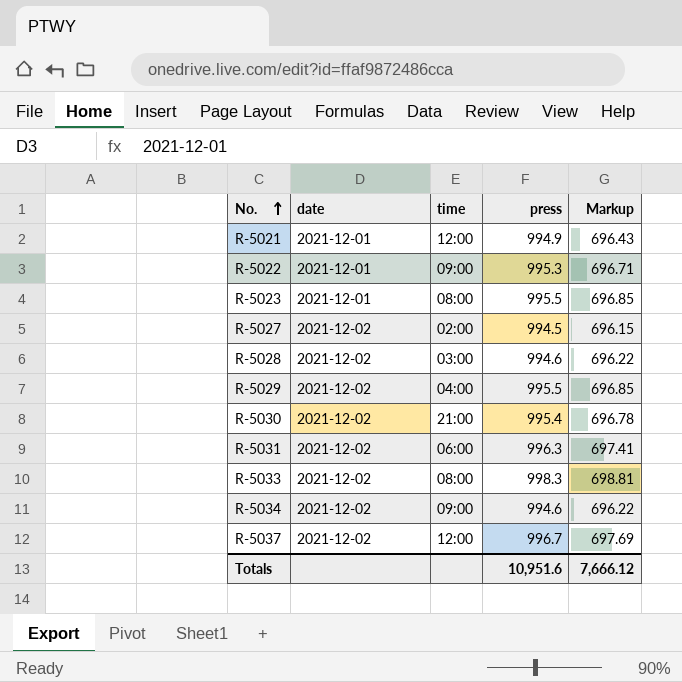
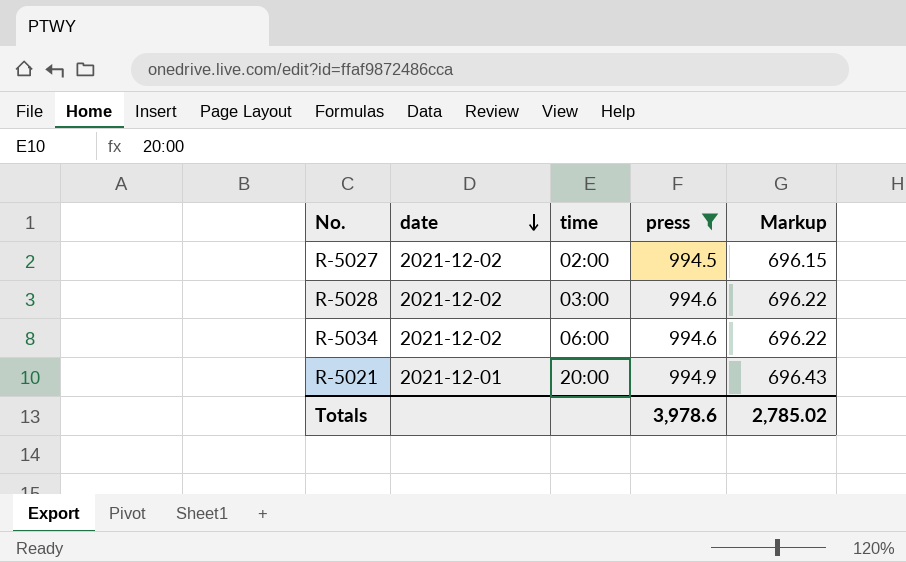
filter: none -> press <= 994.9
row order: No. ascending -> date descending
R-5034 | time: 09:00 -> 06:00
R-5021 | time: 12:00 -> 20:00
Totals | press: 10,951.6 -> 3,978.6
Totals | Markup: 7,666.12 -> 2,785.02

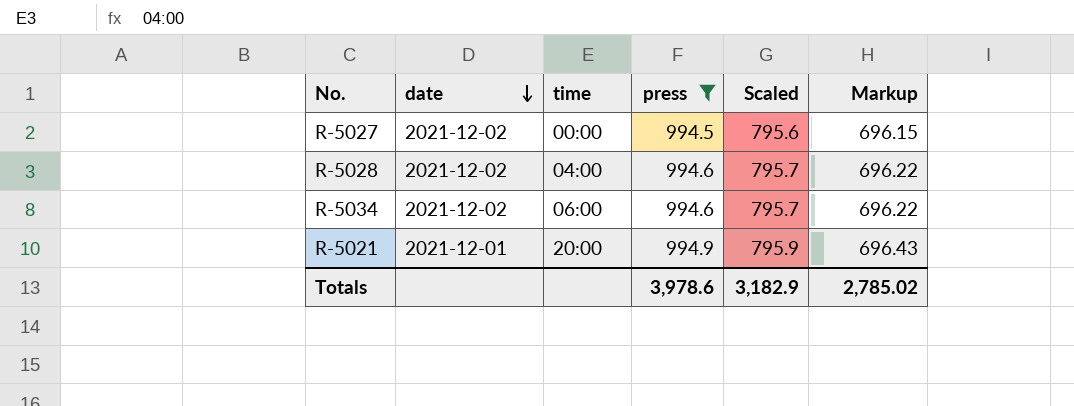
column Scaled | formula: none -> [press] * 0.8
R-5027 | time: 02:00 -> 00:00
R-5028 | time: 03:00 -> 04:00

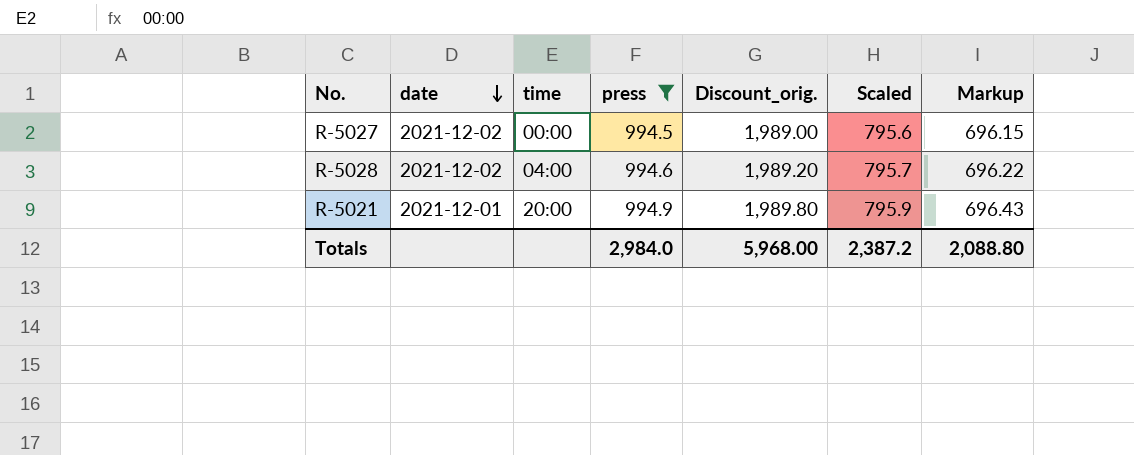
column Discount_orig. | formula: none -> [press] * 2
row R-5034: 2021-12-02 | 06:00 | 994.6 | 795.7 | 696.22 -> none
Totals | press: 3,978.6 -> 2,984.0
Totals | Scaled: 3,182.9 -> 2,387.2
Totals | Markup: 2,785.02 -> 2,088.80

